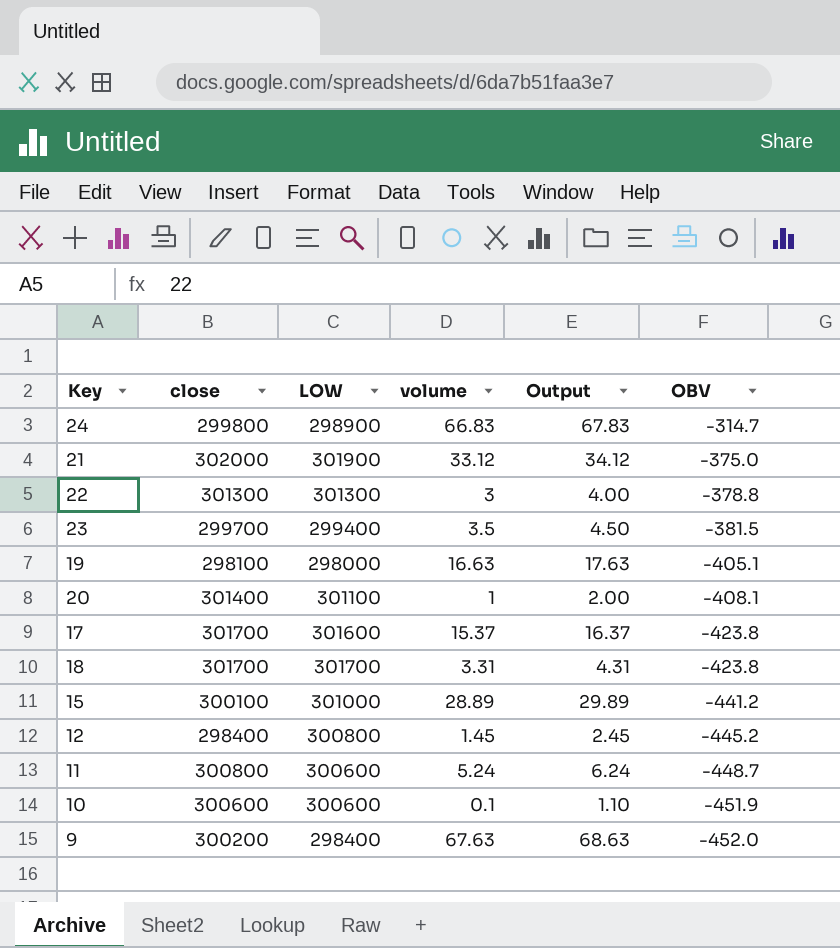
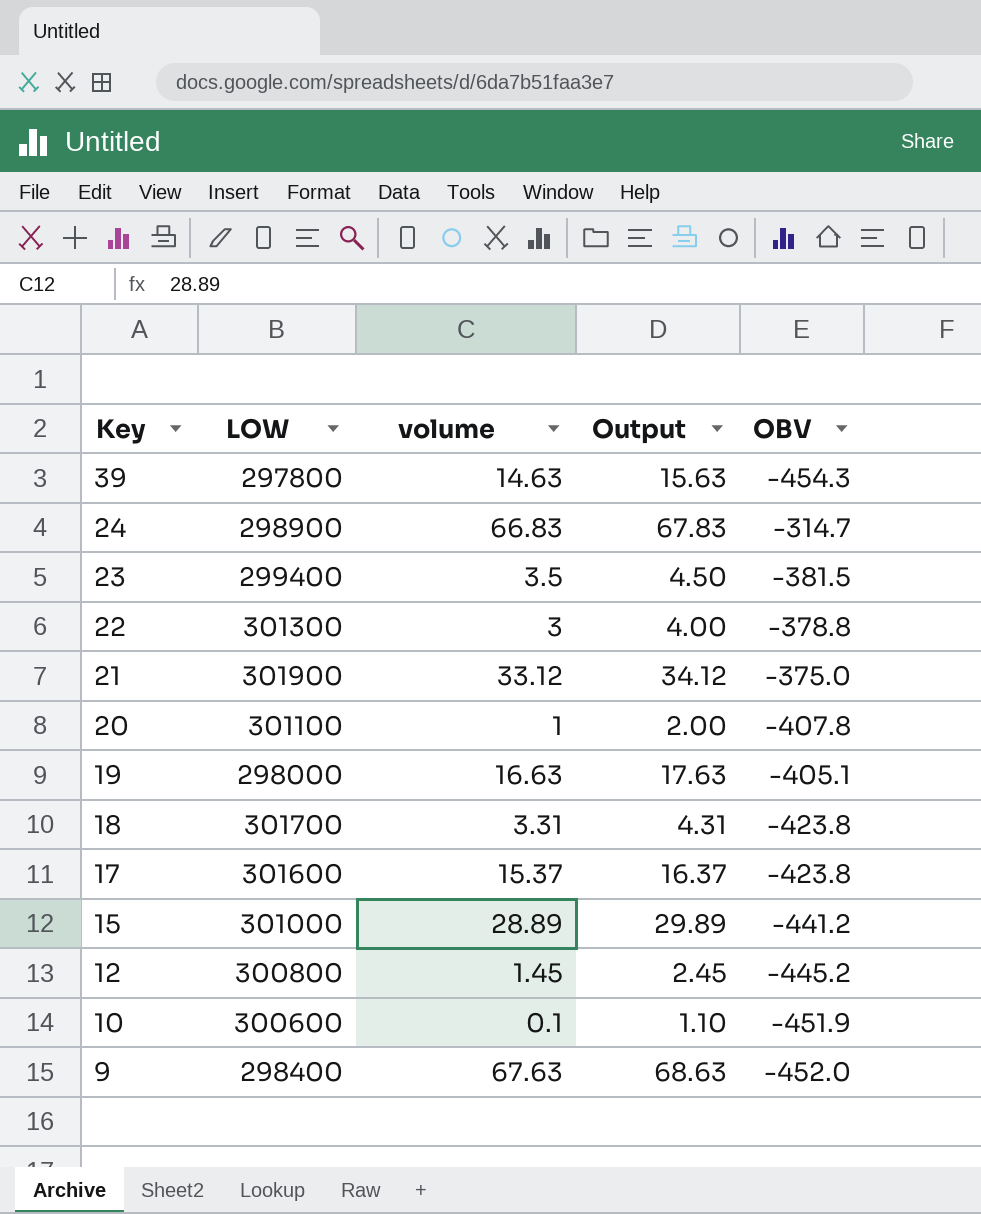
row order: OBV descending -> Key descending
column close | position: 2 -> none
row 11: 300800 | 300600 | 5.24 | 6.24 | -448.7 -> none
row 39: none -> 297800 | 14.63 | 15.63 | -454.3
20 | OBV: -408.1 -> -407.8

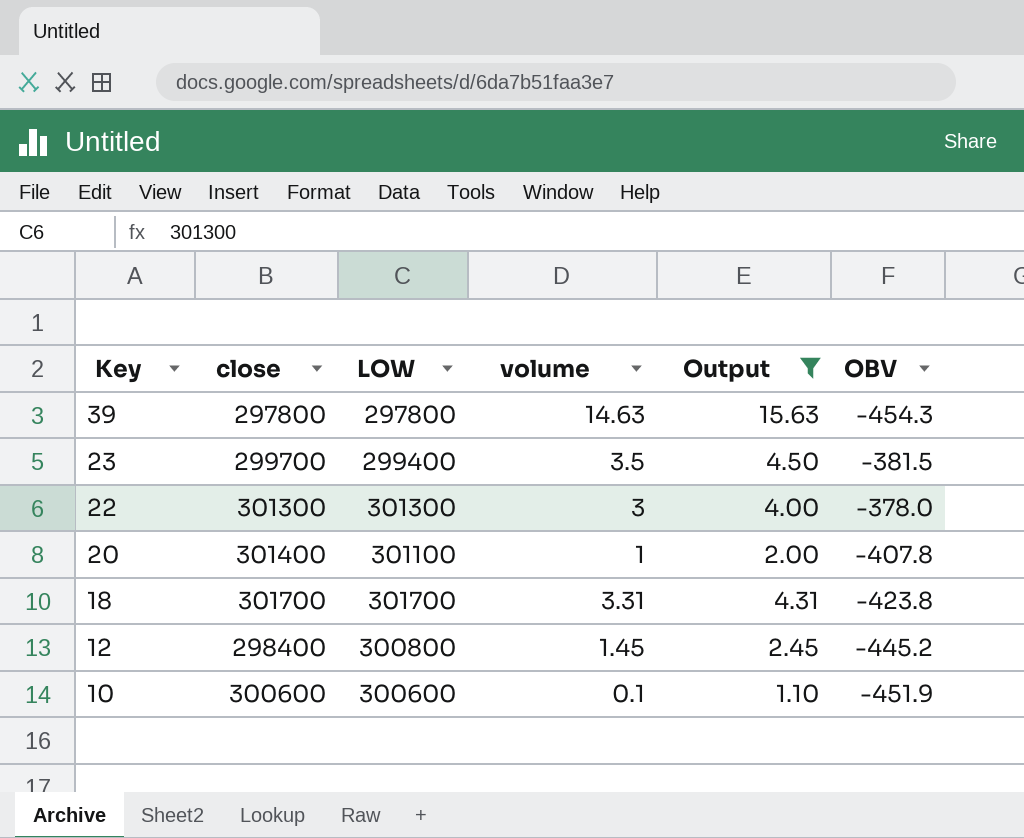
filter: none -> Output <= 15.63
column close | position: none -> 2
22 | OBV: -378.8 -> -378.0

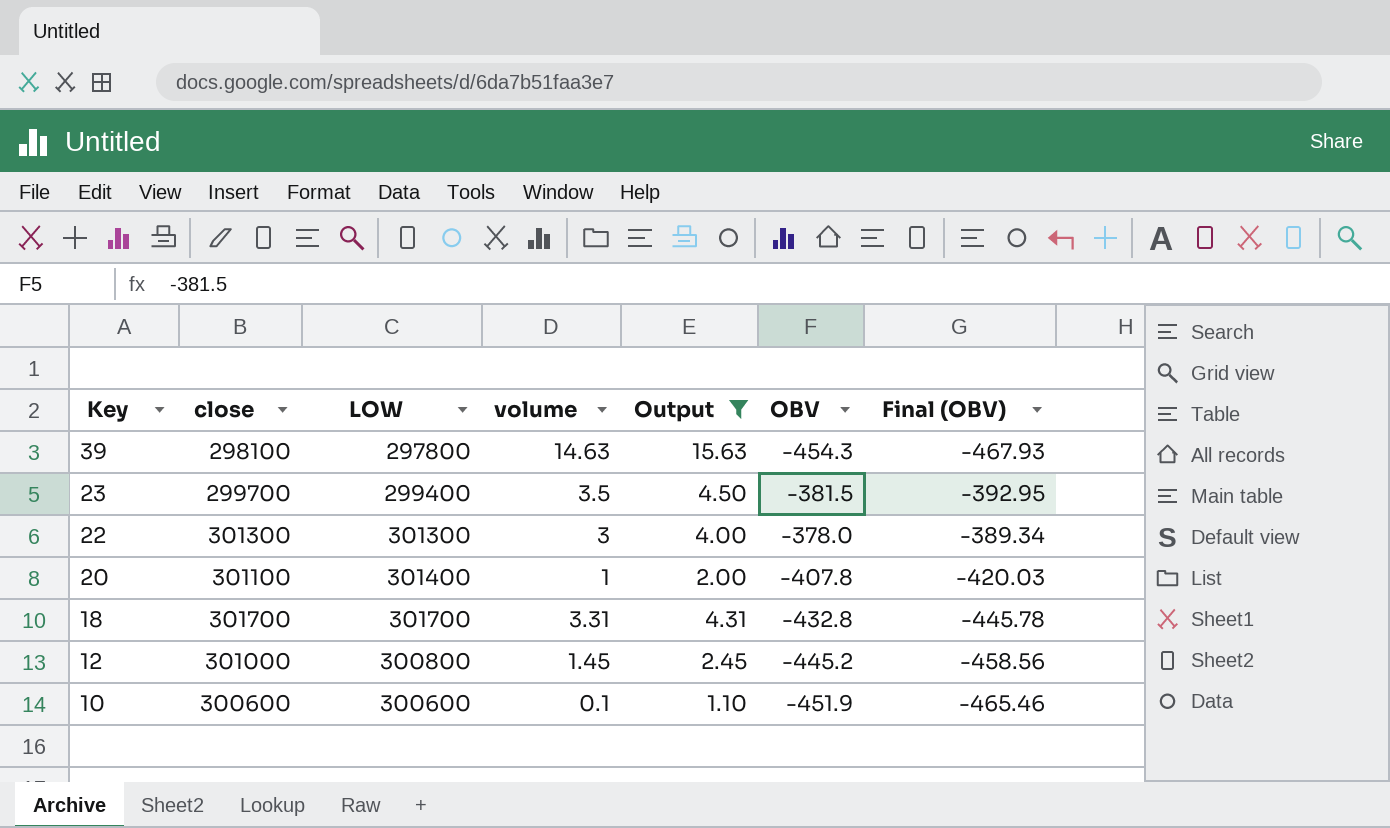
column Final (OBV) | formula: none -> [OBV] * 1.03
39 | close: 297800 -> 298100
20 | close: 301400 -> 301100
20 | LOW: 301100 -> 301400
18 | OBV: -423.8 -> -432.8
12 | close: 298400 -> 301000

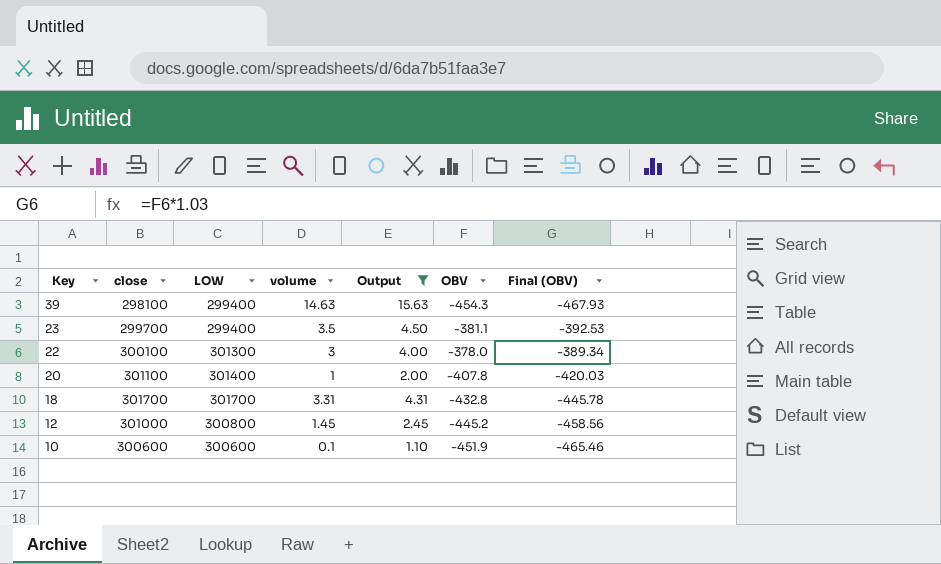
39 | LOW: 297800 -> 299400
23 | OBV: -381.5 -> -381.1
23 | Final (OBV): -392.95 -> -392.53
22 | close: 301300 -> 300100

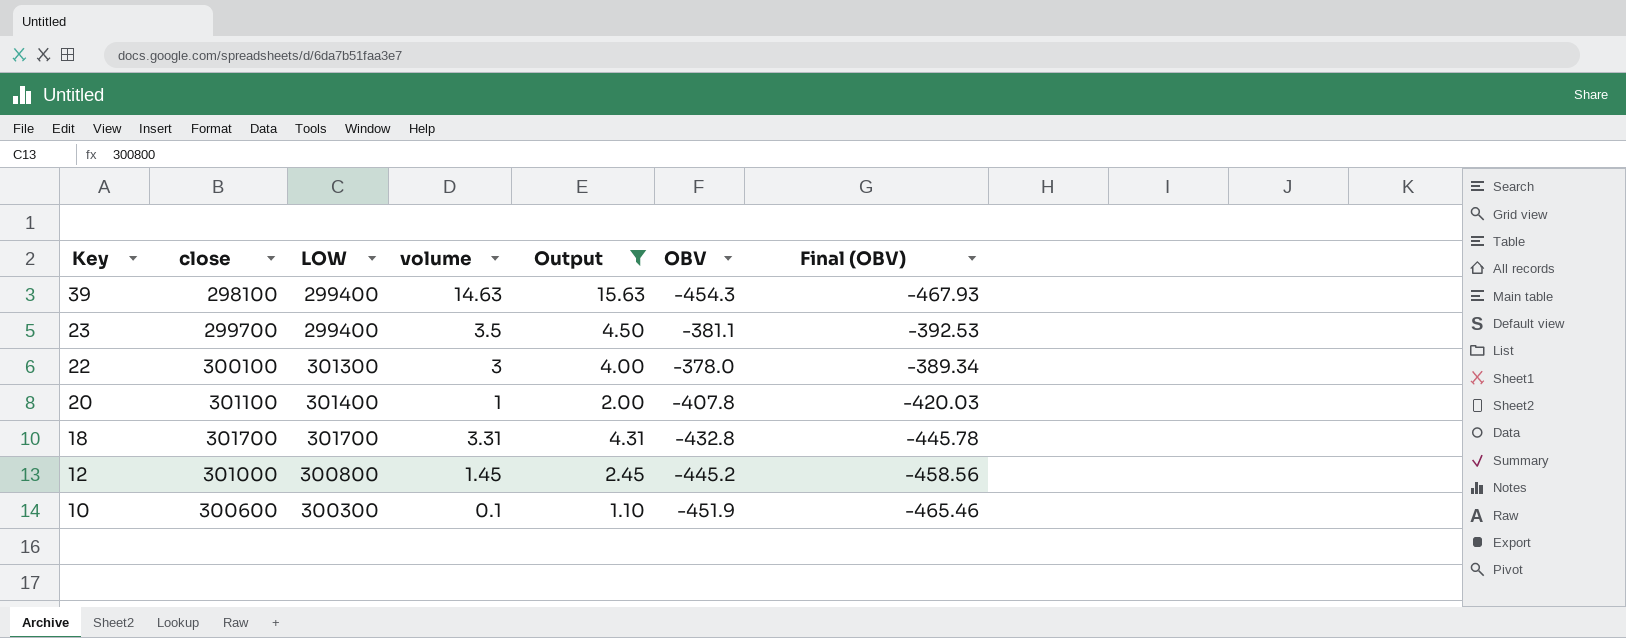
10 | LOW: 300600 -> 300300

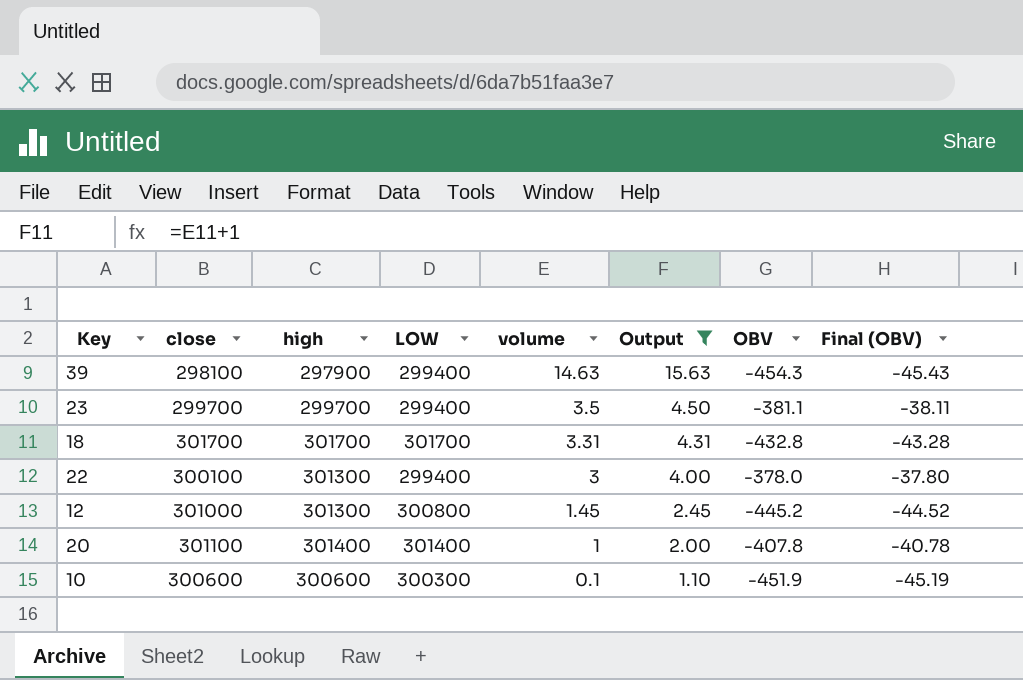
row order: Key descending -> volume descending
column high | position: none -> 3
column Final (OBV) | formula: [OBV] * 1.03 -> [OBV] * 0.1
22 | LOW: 301300 -> 299400

